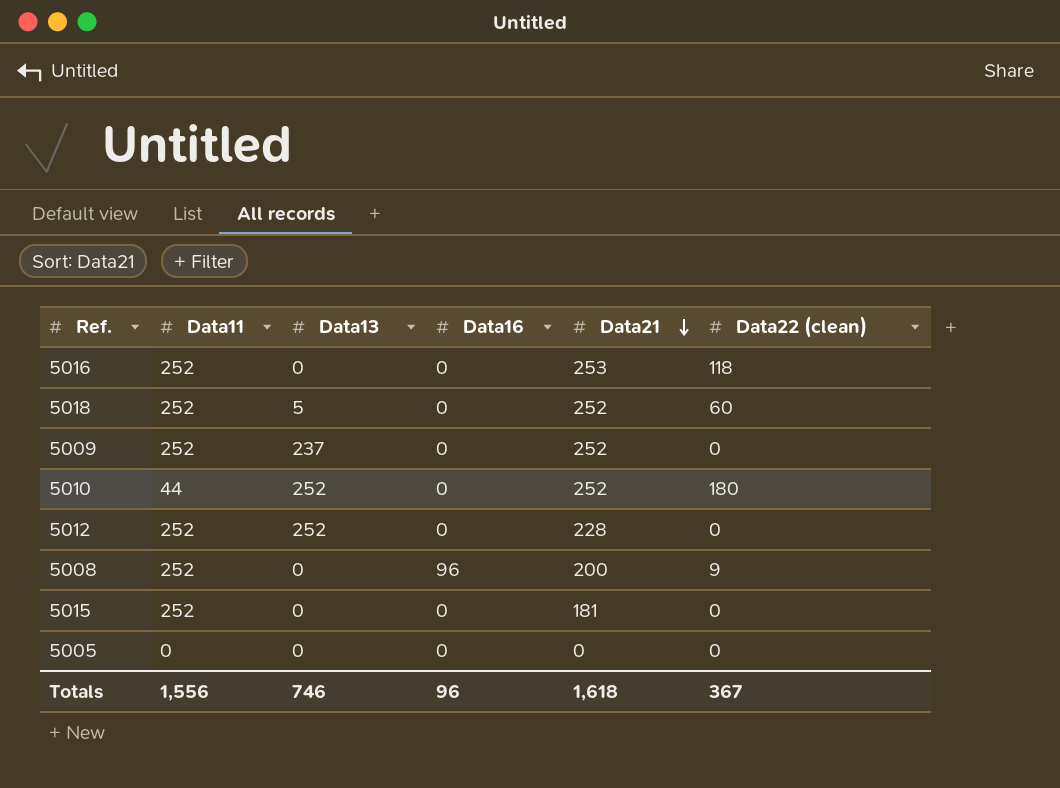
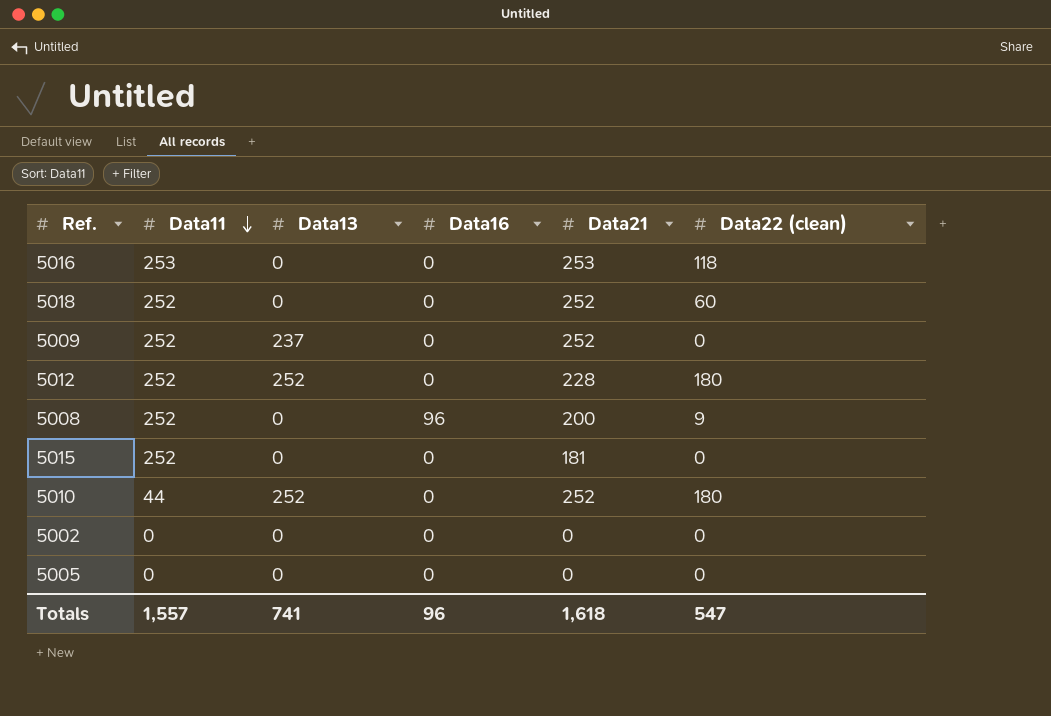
row order: Data21 descending -> Data11 descending
5016 | Data11: 252 -> 253
5018 | Data13: 5 -> 0
5012 | Data22 (clean): 0 -> 180
row 5002: none -> 0 | 0 | 0 | 0 | 0
Totals | Data11: 1,556 -> 1,557
Totals | Data13: 746 -> 741
Totals | Data22 (clean): 367 -> 547

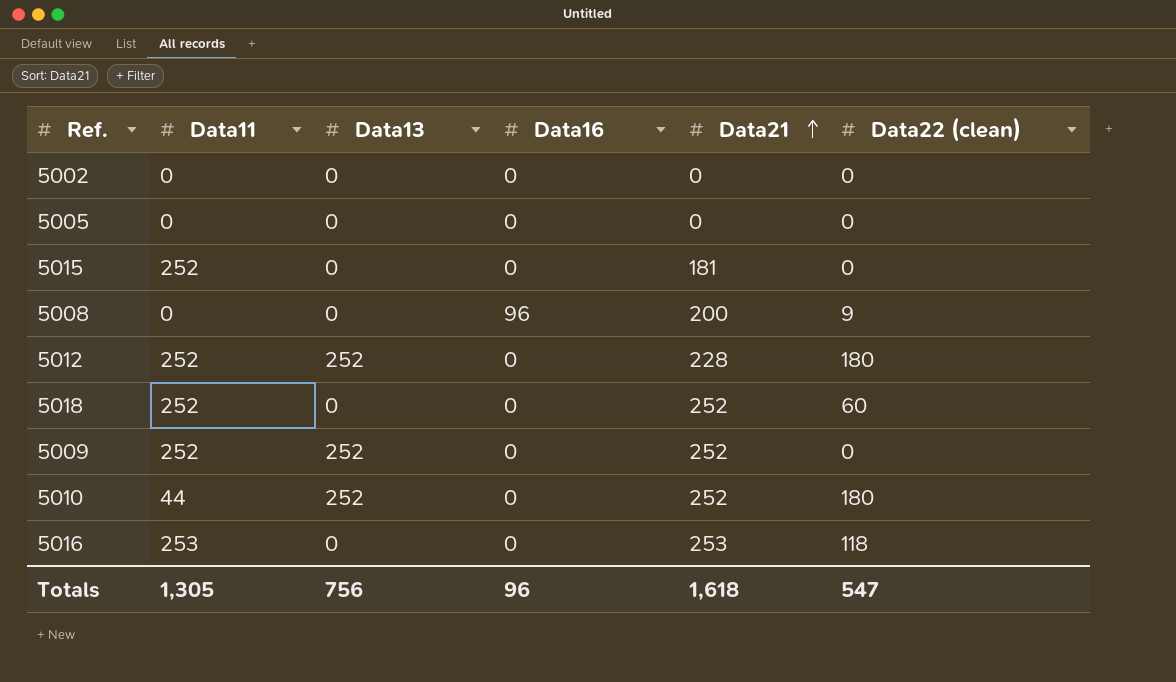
row order: Data11 descending -> Data21 ascending
5008 | Data11: 252 -> 0
5009 | Data13: 237 -> 252
Totals | Data11: 1,557 -> 1,305
Totals | Data13: 741 -> 756

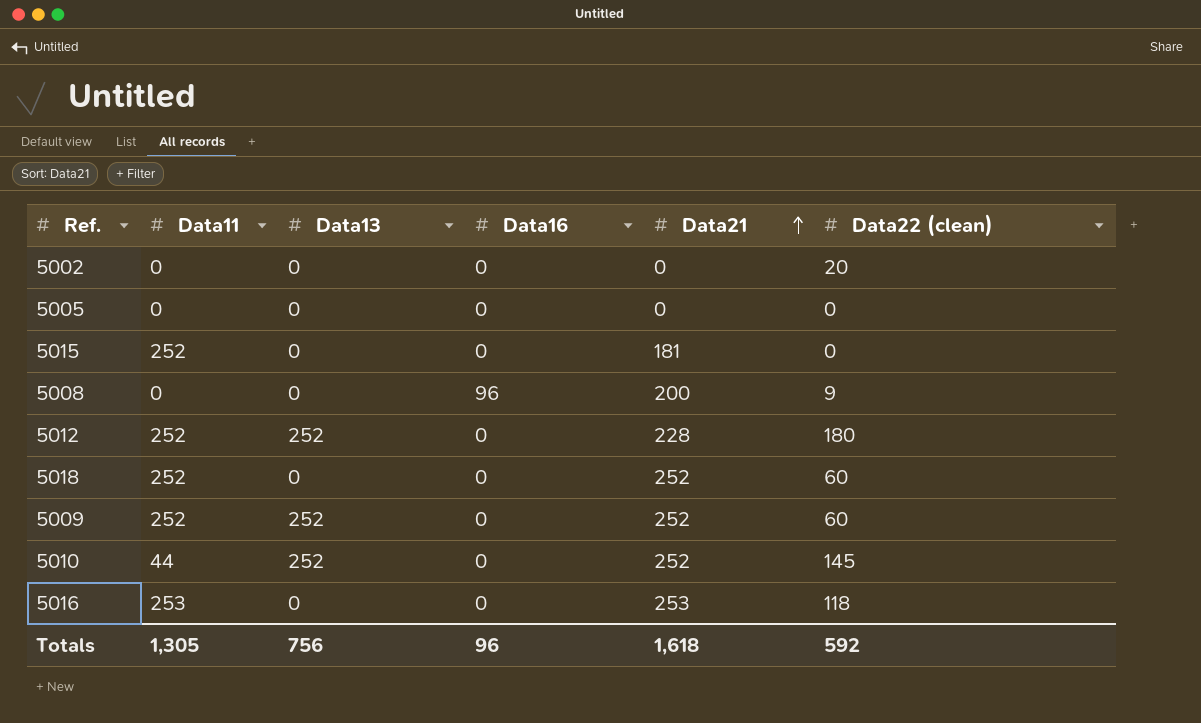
5002 | Data22 (clean): 0 -> 20
5009 | Data22 (clean): 0 -> 60
5010 | Data22 (clean): 180 -> 145
Totals | Data22 (clean): 547 -> 592

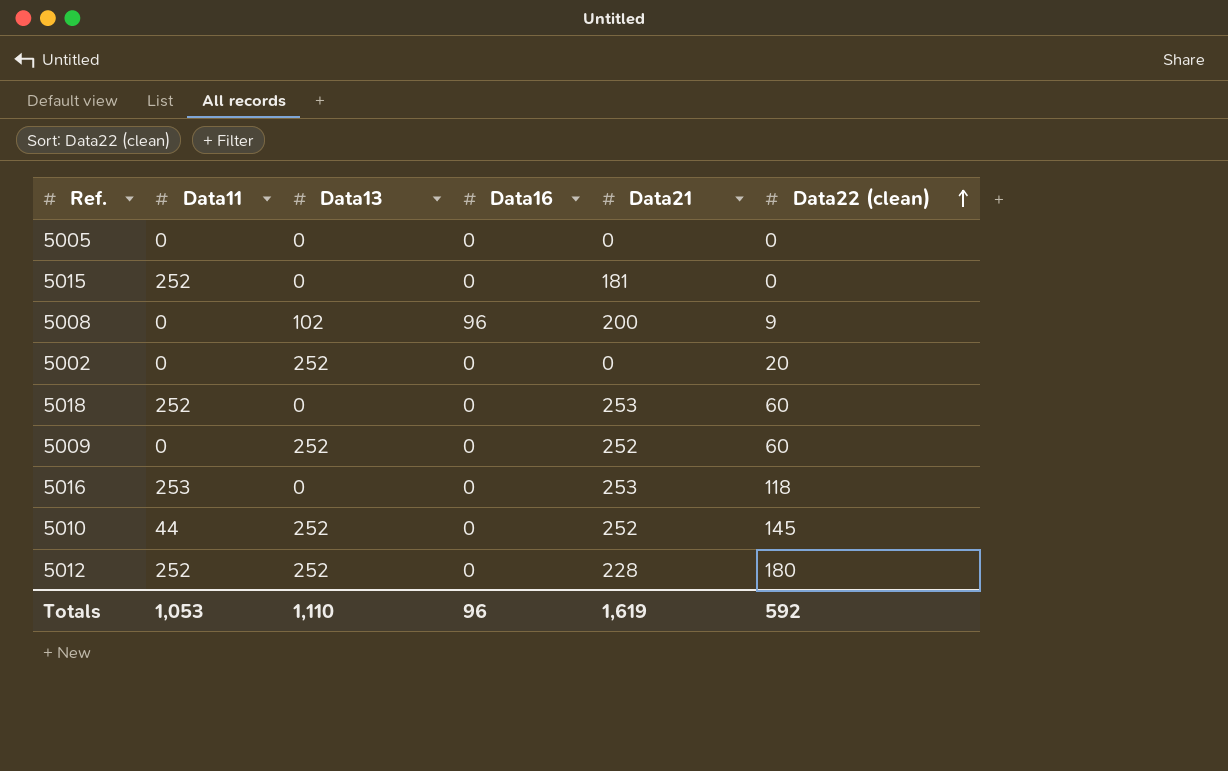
row order: Data21 ascending -> Data22 (clean) ascending
5008 | Data13: 0 -> 102
5002 | Data13: 0 -> 252
5018 | Data21: 252 -> 253
5009 | Data11: 252 -> 0
Totals | Data11: 1,305 -> 1,053
Totals | Data13: 756 -> 1,110
Totals | Data21: 1,618 -> 1,619

